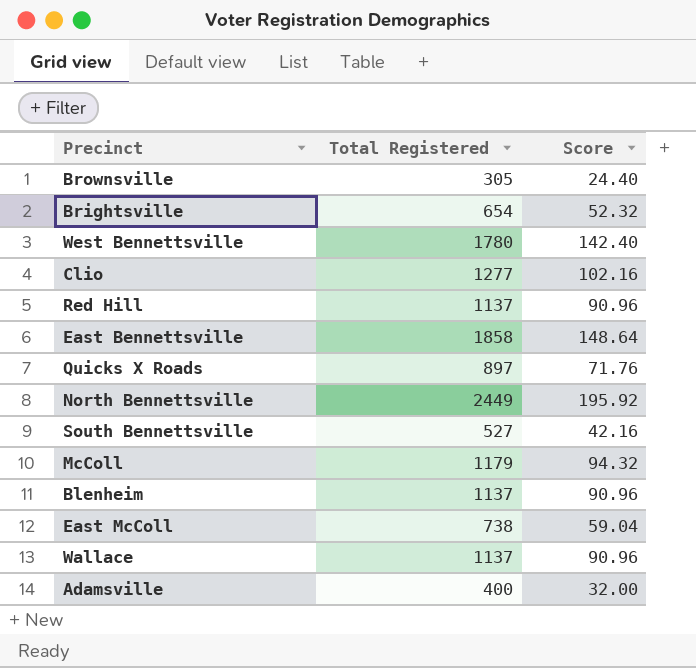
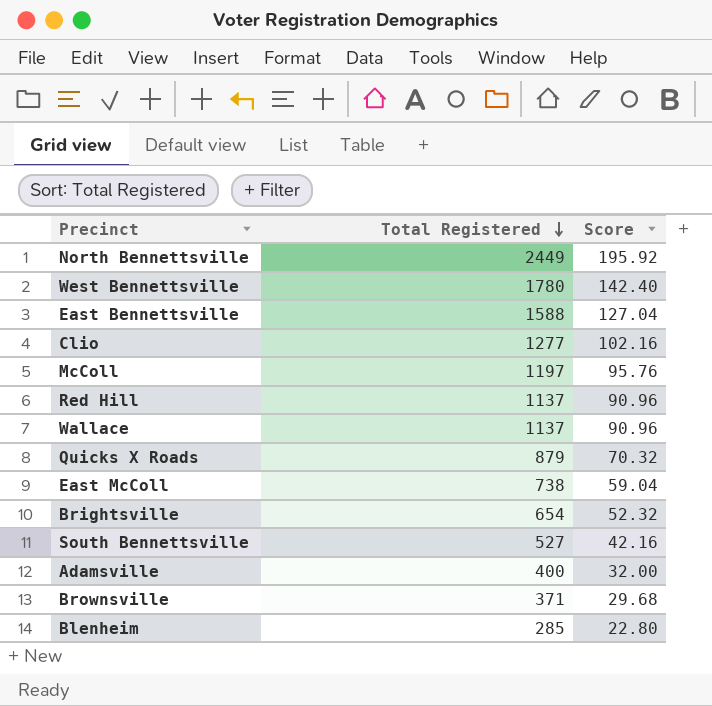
row order: none -> Total Registered descending
East Bennettsville | Total Registered: 1858 -> 1588
East Bennettsville | Score: 148.64 -> 127.04
McColl | Total Registered: 1179 -> 1197
McColl | Score: 94.32 -> 95.76
Quicks X Roads | Total Registered: 897 -> 879
Quicks X Roads | Score: 71.76 -> 70.32
Brownsville | Total Registered: 305 -> 371
Brownsville | Score: 24.40 -> 29.68
Blenheim | Total Registered: 1137 -> 285
Blenheim | Score: 90.96 -> 22.80

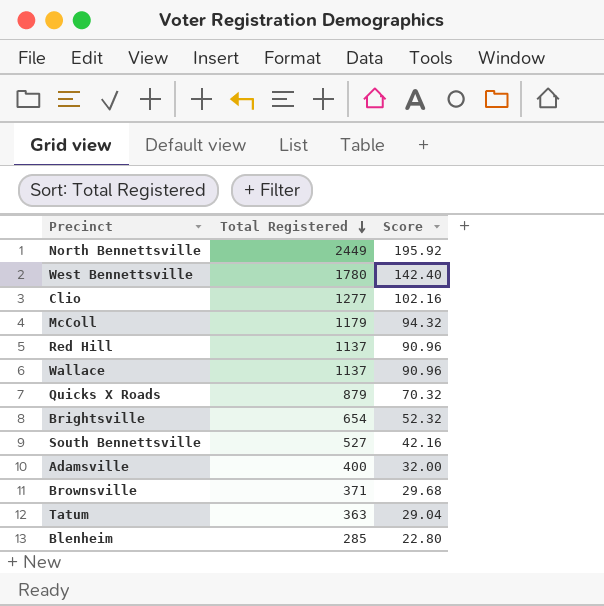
row East Bennettsville: 1588 | 127.04 -> none
row East McColl: 738 | 59.04 -> none
McColl | Total Registered: 1197 -> 1179
McColl | Score: 95.76 -> 94.32
row Tatum: none -> 363 | 29.04

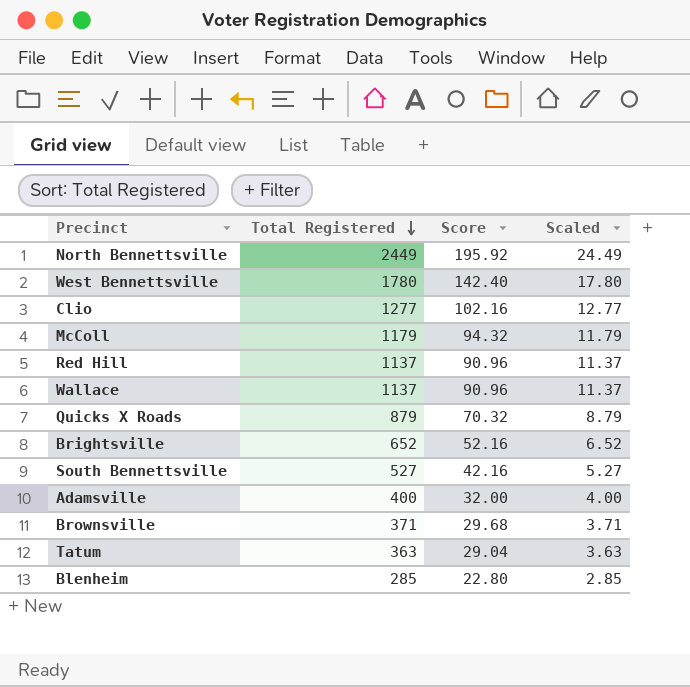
column Scaled | formula: none -> [Total Registered] * 0.01
Brightsville | Total Registered: 654 -> 652
Brightsville | Score: 52.32 -> 52.16

